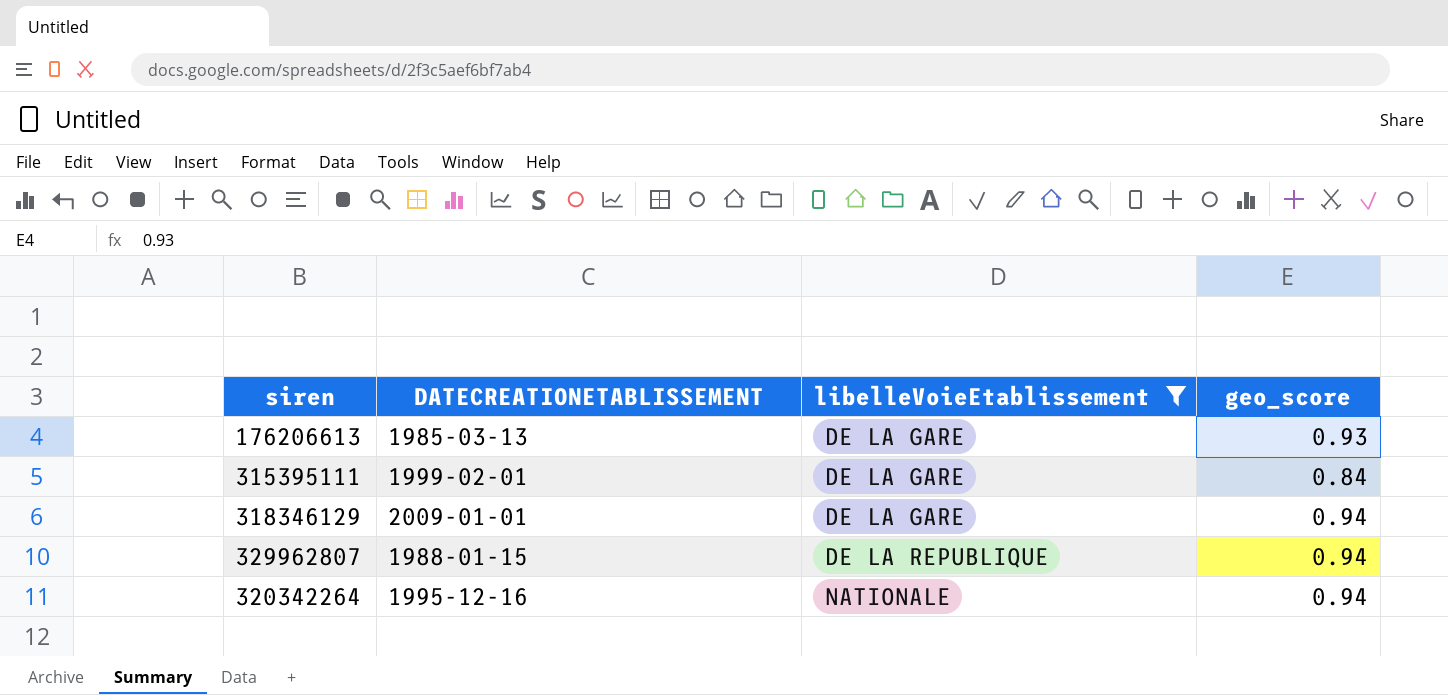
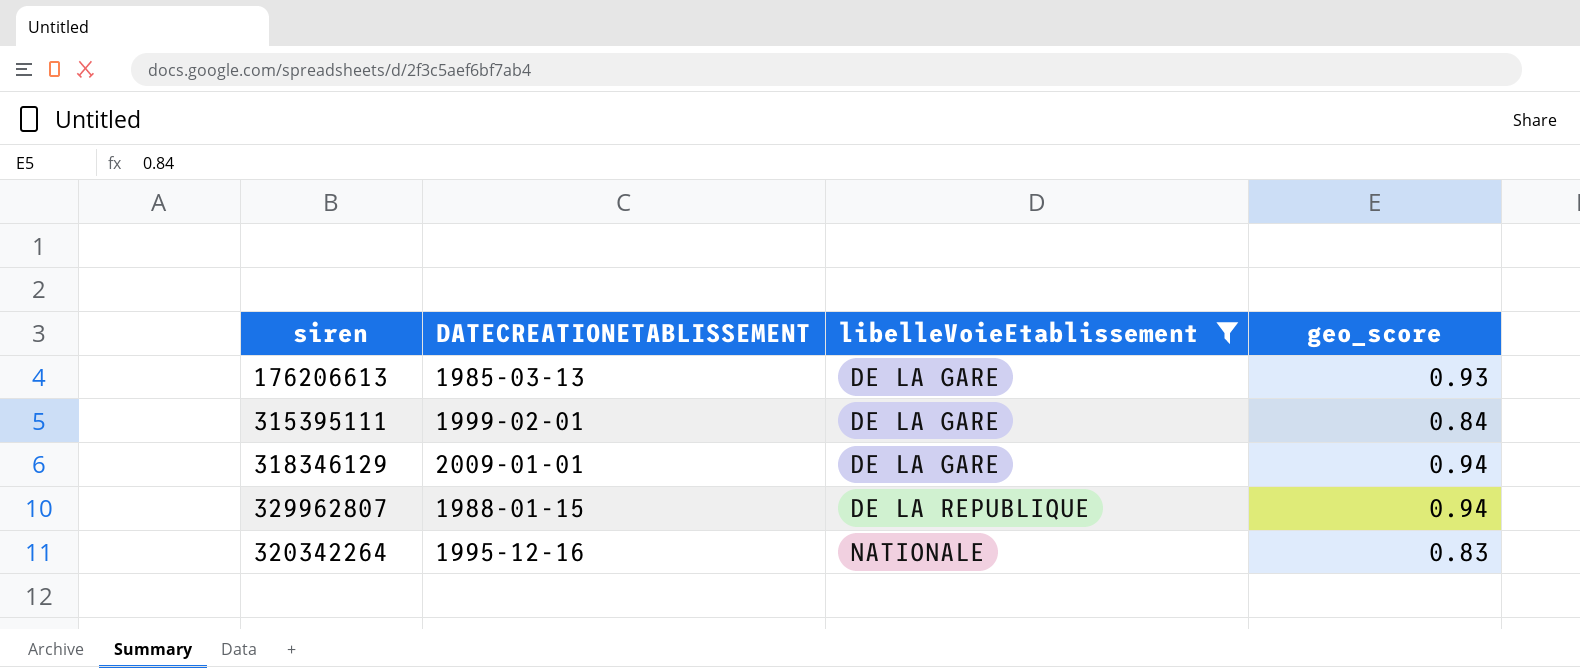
320342264 | geo_score: 0.94 -> 0.83

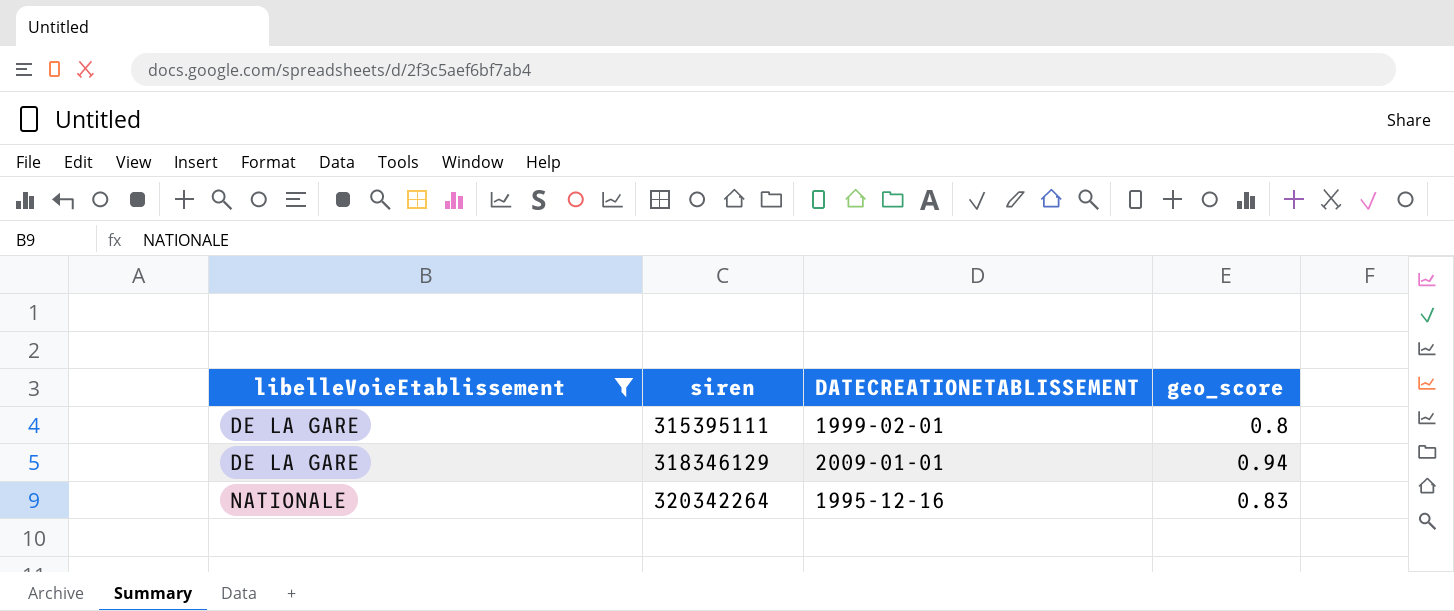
column libelleVoieEtablissement | position: 3 -> 1
row 176206613: 1985-03-13 | DE LA GARE | 0.93 -> none
row 329962807: 1988-01-15 | DE LA REPUBLIQUE | 0.94 -> none
315395111 | geo_score: 0.84 -> 0.8

